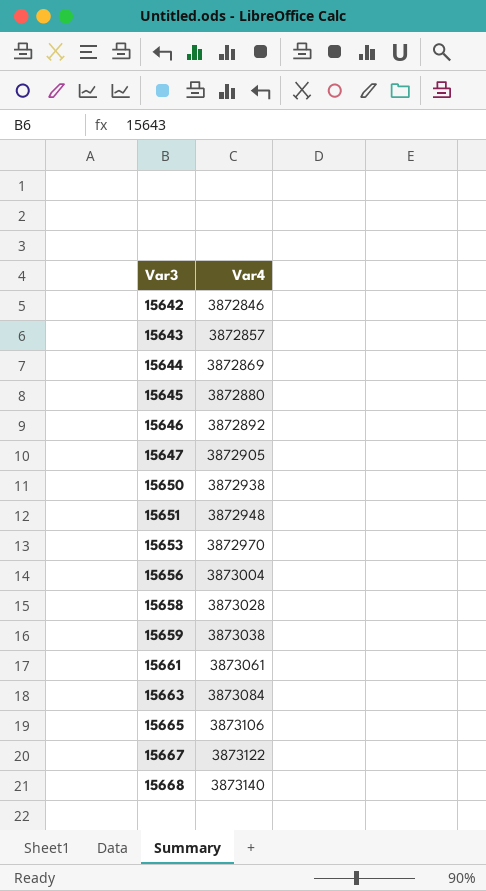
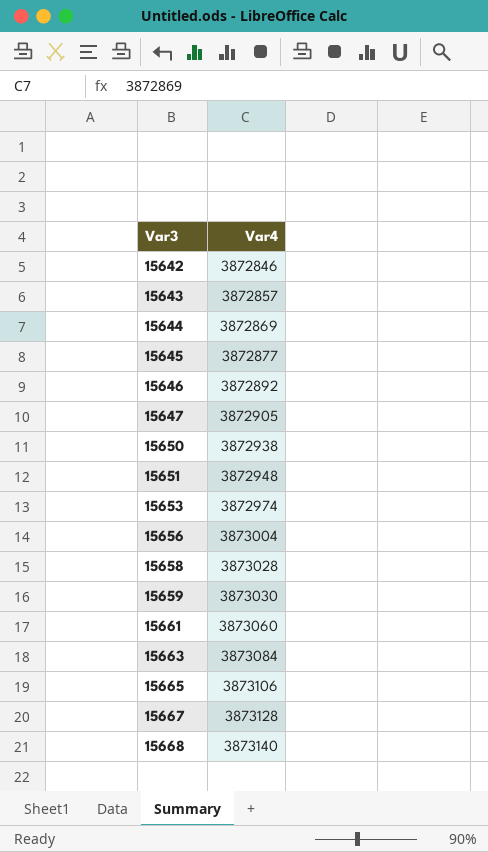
15645 | Var4: 3872880 -> 3872877
15653 | Var4: 3872970 -> 3872974
15659 | Var4: 3873038 -> 3873030
15661 | Var4: 3873061 -> 3873060
15667 | Var4: 3873122 -> 3873128

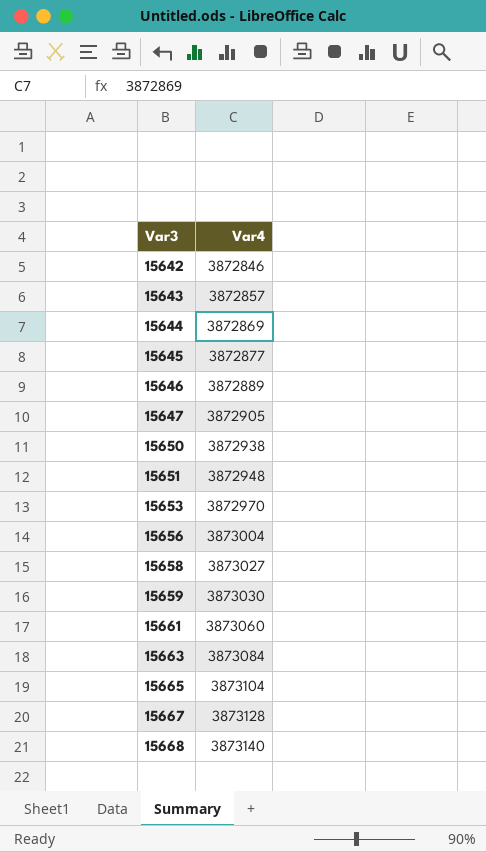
15646 | Var4: 3872892 -> 3872889
15653 | Var4: 3872974 -> 3872970
15658 | Var4: 3873028 -> 3873027
15665 | Var4: 3873106 -> 3873104

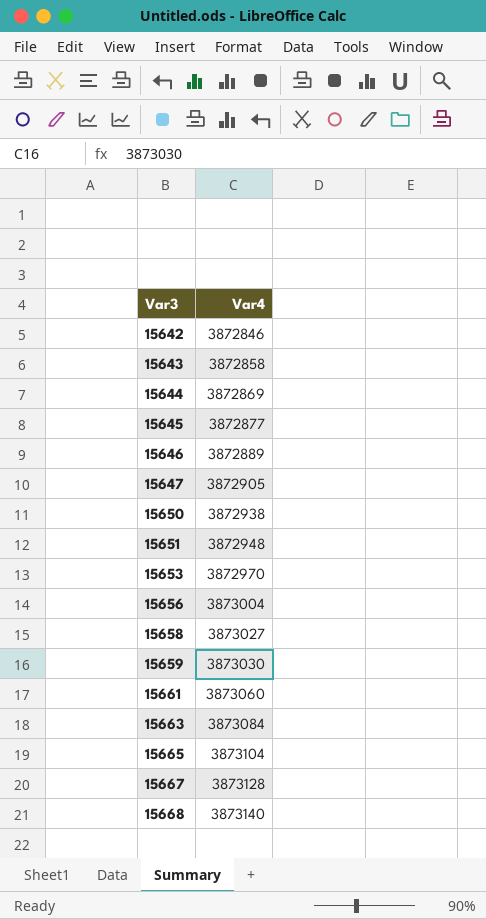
15643 | Var4: 3872857 -> 3872858

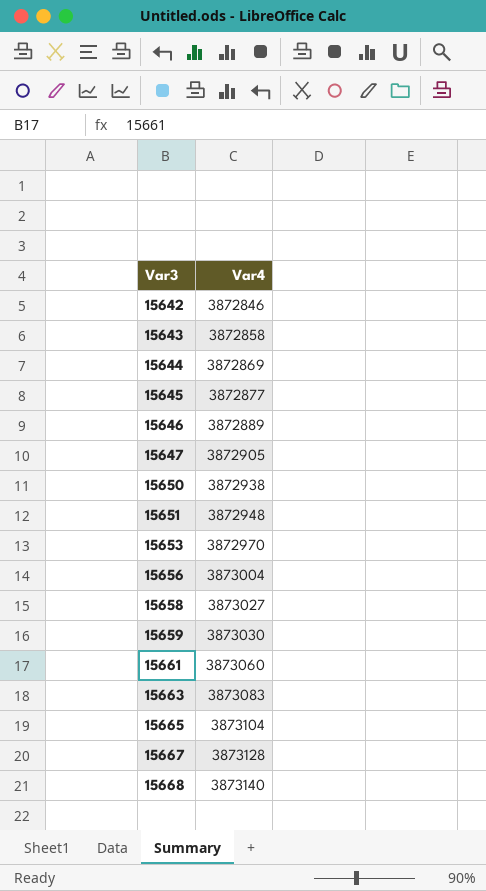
15663 | Var4: 3873084 -> 3873083

